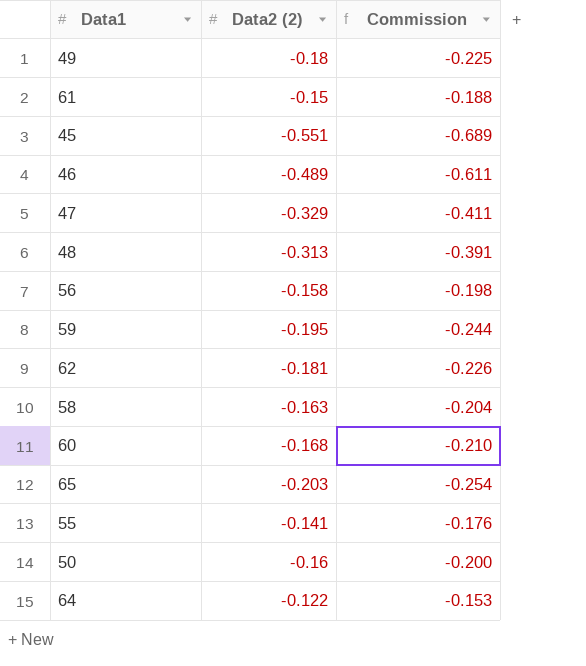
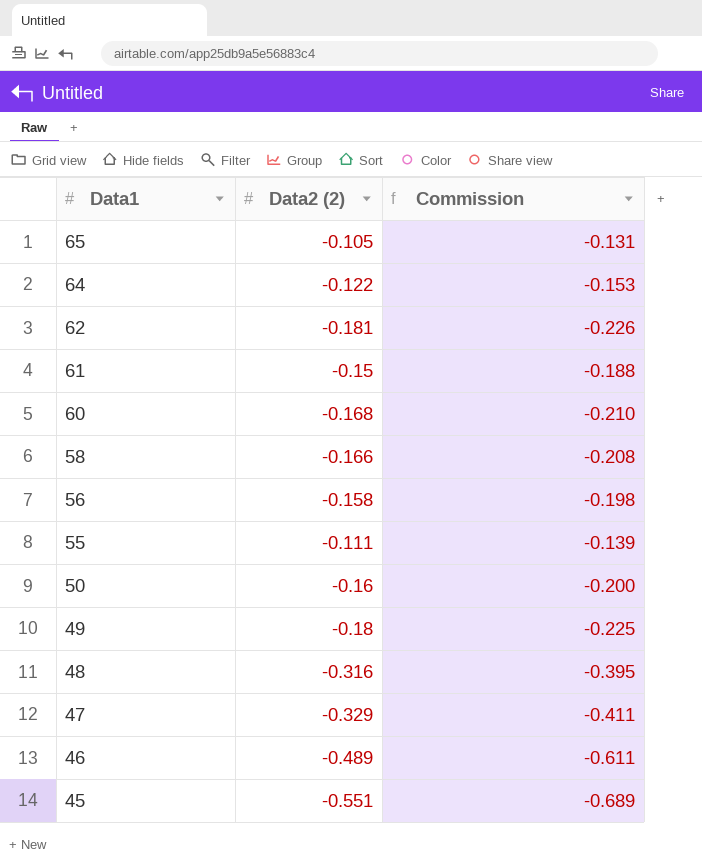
row order: none -> Data1 descending
row 59: -0.195 | -0.244 -> none
65 | Data2 (2): -0.203 -> -0.105
65 | Commission: -0.254 -> -0.131
58 | Data2 (2): -0.163 -> -0.166
58 | Commission: -0.204 -> -0.208
55 | Data2 (2): -0.141 -> -0.111
55 | Commission: -0.176 -> -0.139
48 | Data2 (2): -0.313 -> -0.316
48 | Commission: -0.391 -> -0.395

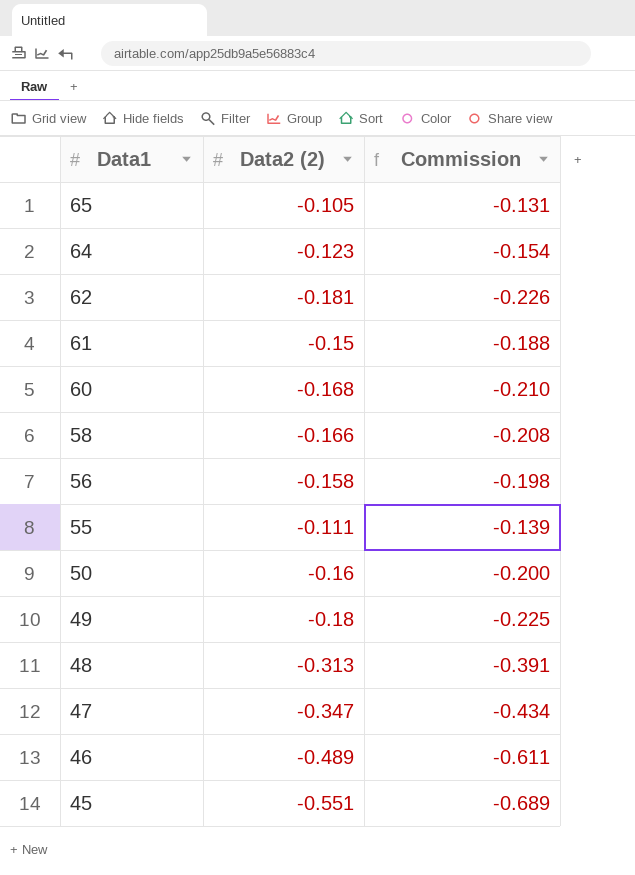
64 | Data2 (2): -0.122 -> -0.123
64 | Commission: -0.153 -> -0.154
48 | Data2 (2): -0.316 -> -0.313
48 | Commission: -0.395 -> -0.391
47 | Data2 (2): -0.329 -> -0.347
47 | Commission: -0.411 -> -0.434

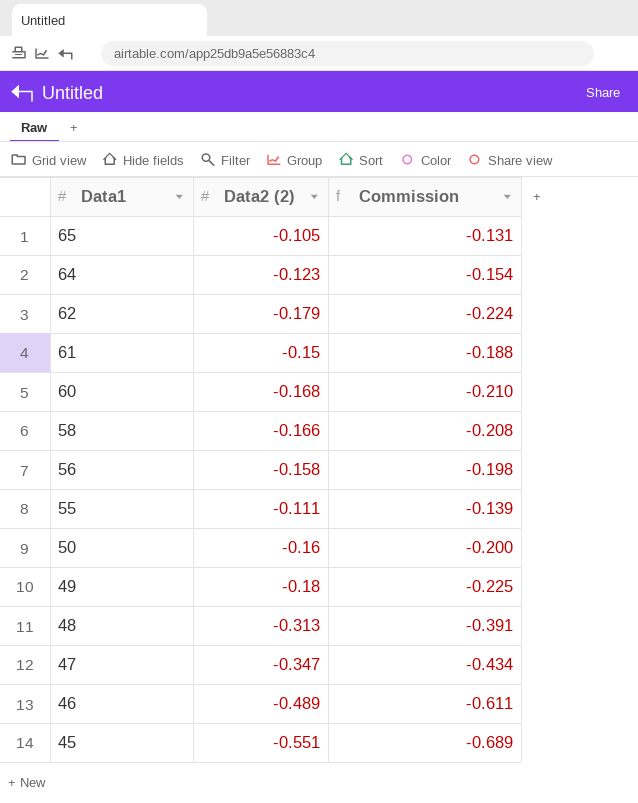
62 | Data2 (2): -0.181 -> -0.179
62 | Commission: -0.226 -> -0.224

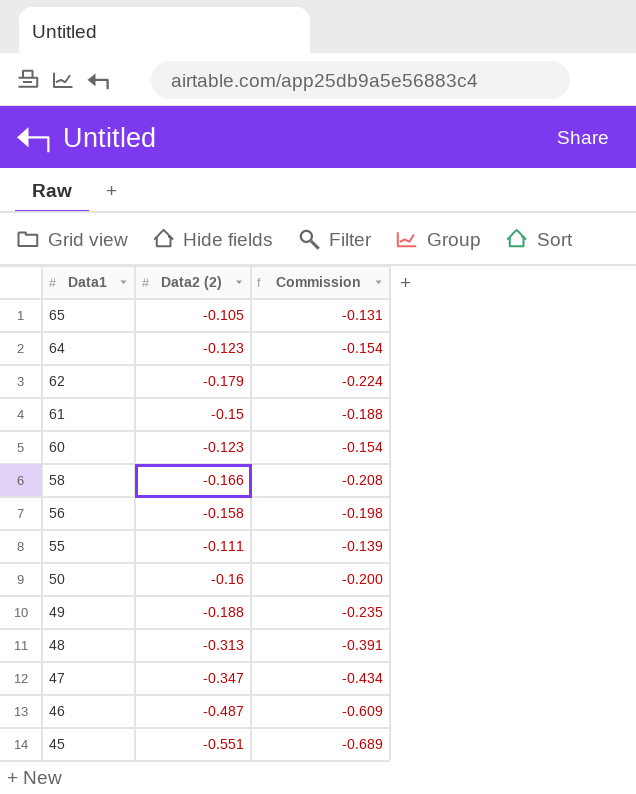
60 | Data2 (2): -0.168 -> -0.123
60 | Commission: -0.210 -> -0.154
49 | Data2 (2): -0.18 -> -0.188
49 | Commission: -0.225 -> -0.235
46 | Data2 (2): -0.489 -> -0.487
46 | Commission: -0.611 -> -0.609

